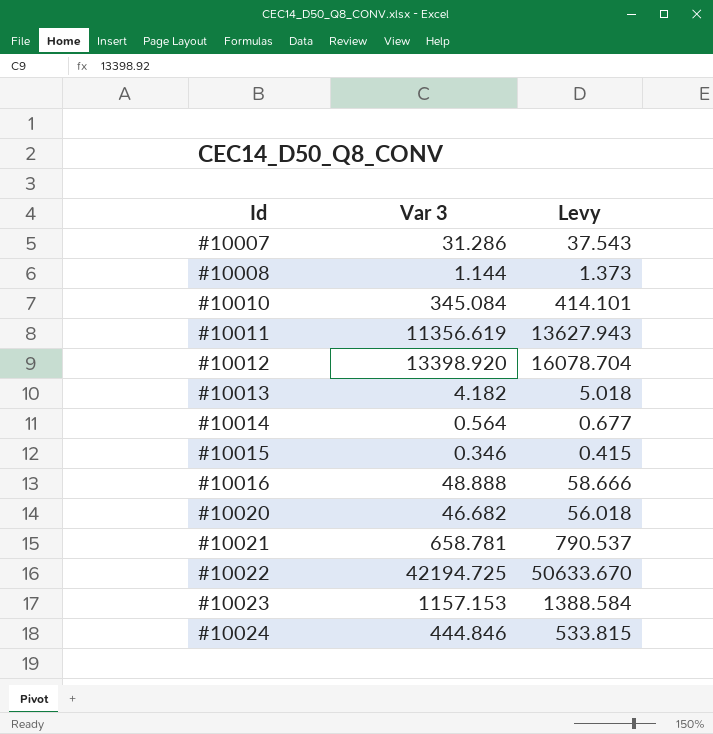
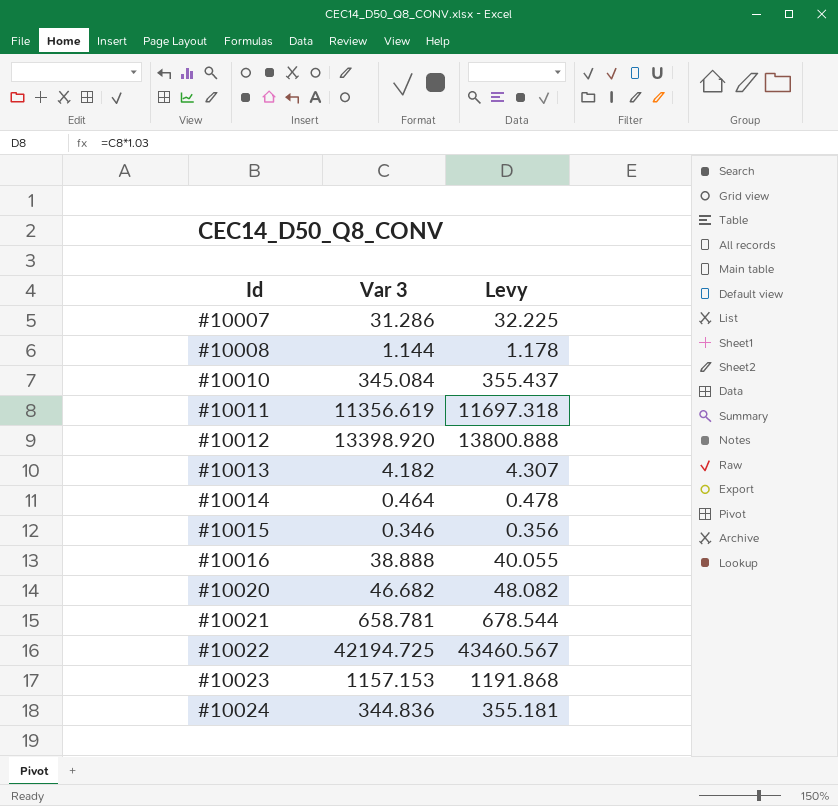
column Levy | formula: [Var 3] * 1.2 -> [Var 3] * 1.03
#10014 | Var 3: 0.564 -> 0.464
#10016 | Var 3: 48.888 -> 38.888
#10024 | Var 3: 444.846 -> 344.836

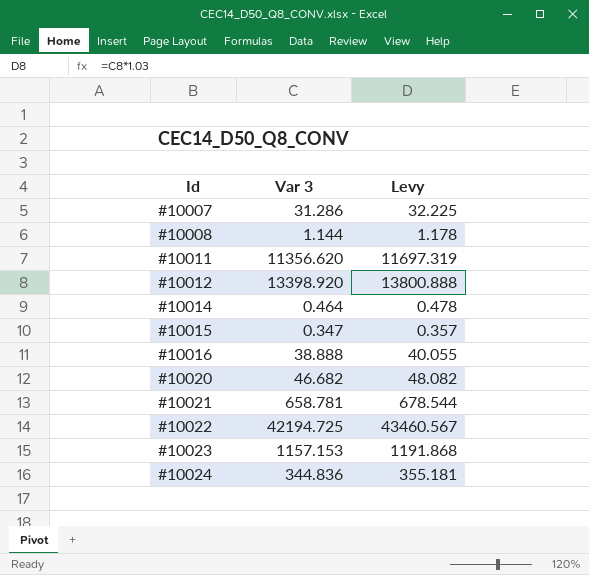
row #10010: 345.084 | 355.437 -> none
row #10013: 4.182 | 4.307 -> none
#10011 | Var 3: 11356.619 -> 11356.620
#10011 | Levy: 11697.318 -> 11697.319
#10015 | Var 3: 0.346 -> 0.347
#10015 | Levy: 0.356 -> 0.357

